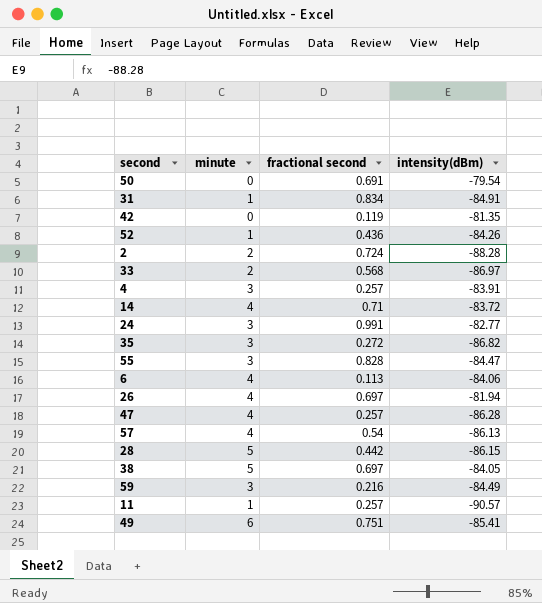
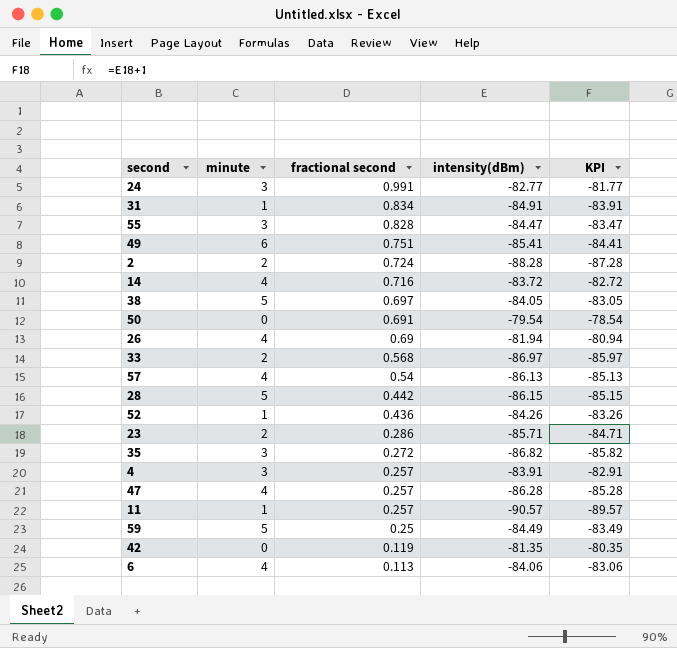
row order: none -> fractional second descending
column KPI | formula: none -> [intensity(dBm)] + 1
14 | fractional second: 0.71 -> 0.716
26 | fractional second: 0.697 -> 0.69
row 23: none -> 2 | 0.286 | -85.71 | -84.71
59 | minute: 3 -> 5
59 | fractional second: 0.216 -> 0.25

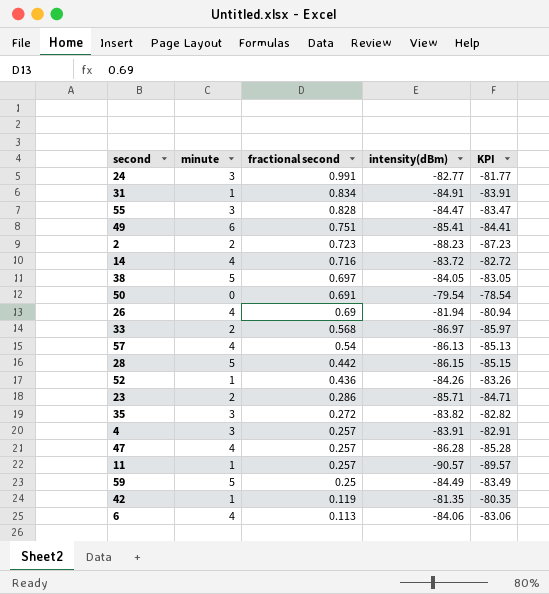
2 | fractional second: 0.724 -> 0.723
2 | intensity(dBm): -88.28 -> -88.23
2 | KPI: -87.28 -> -87.23
35 | intensity(dBm): -86.82 -> -83.82
35 | KPI: -85.82 -> -82.82
42 | minute: 0 -> 1

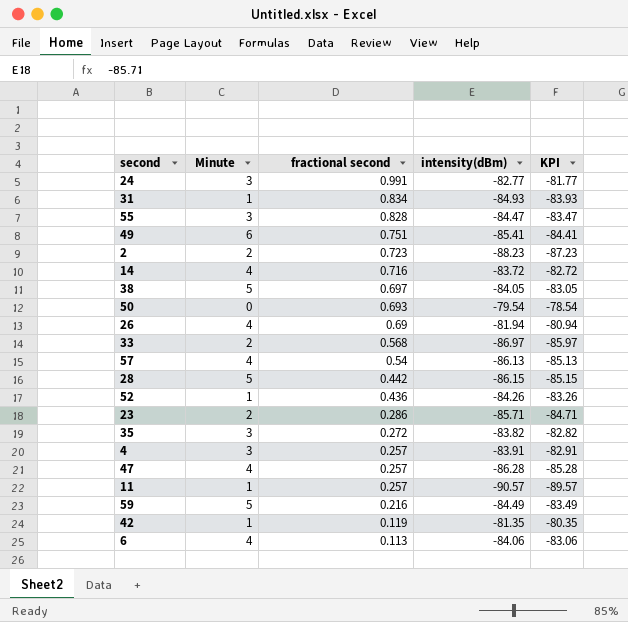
column name: minute -> Minute
31 | intensity(dBm): -84.91 -> -84.93
31 | KPI: -83.91 -> -83.93
50 | fractional second: 0.691 -> 0.693
59 | fractional second: 0.25 -> 0.216

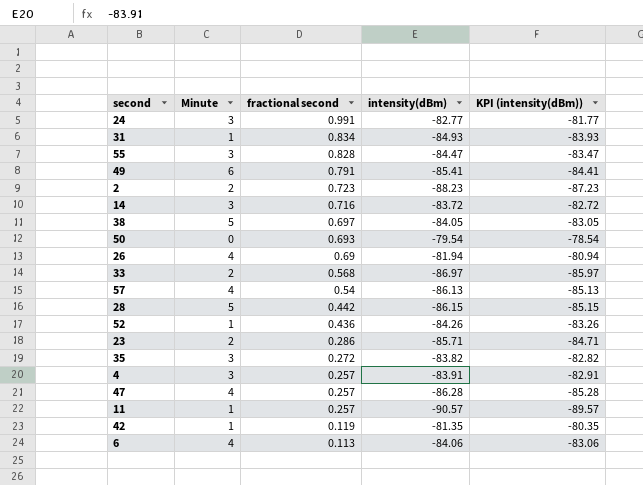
column name: KPI -> KPI (intensity(dBm))
row 59: 5 | 0.216 | -84.49 | -83.49 -> none
49 | fractional second: 0.751 -> 0.791
14 | Minute: 4 -> 3

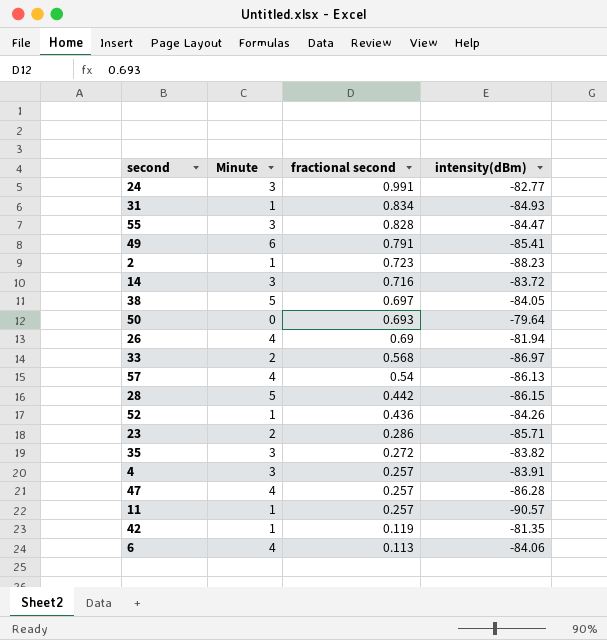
column KPI (intensity(dBm)) | formula: [intensity(dBm)] + 1 -> none
2 | Minute: 2 -> 1
50 | intensity(dBm): -79.54 -> -79.64

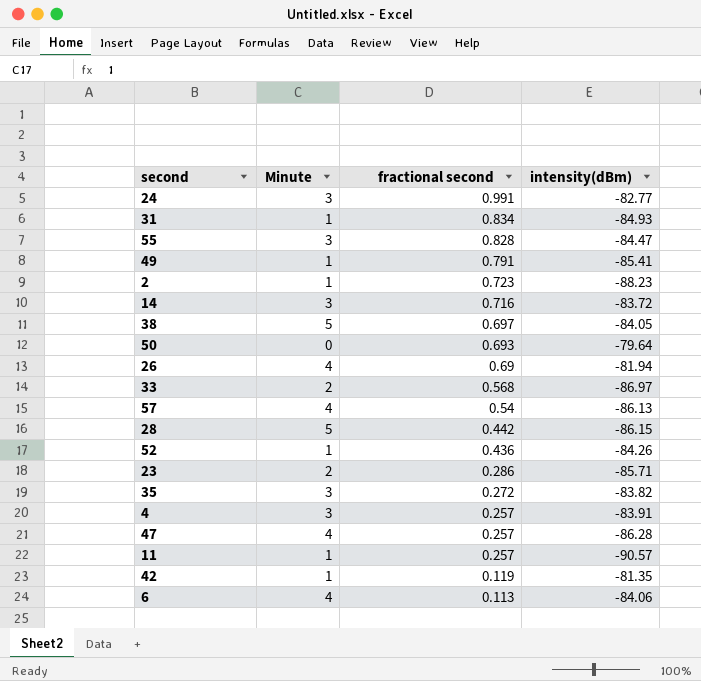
49 | Minute: 6 -> 1

